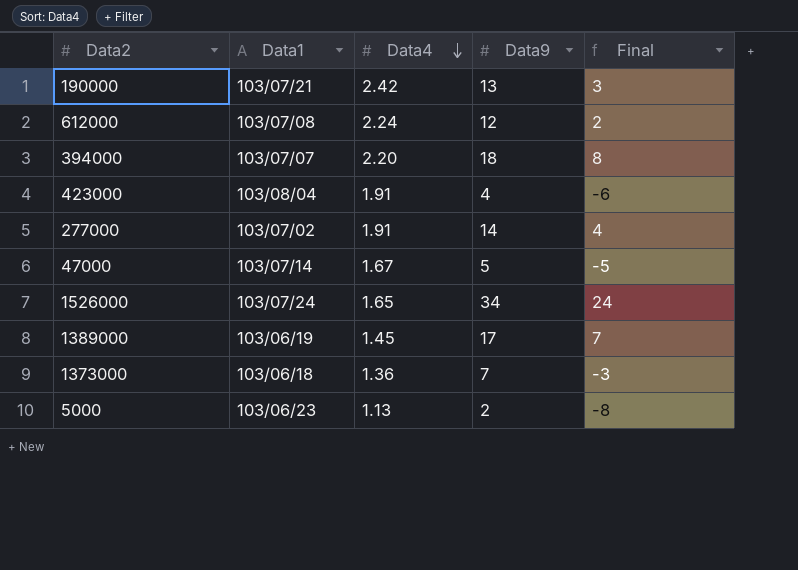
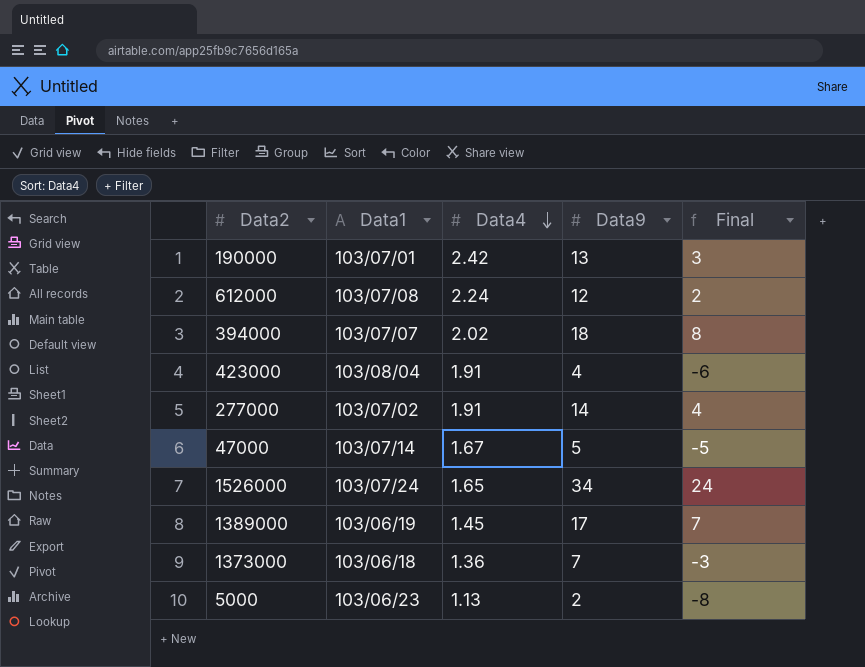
190000 | Data1: 103/07/21 -> 103/07/01
394000 | Data4: 2.20 -> 2.02

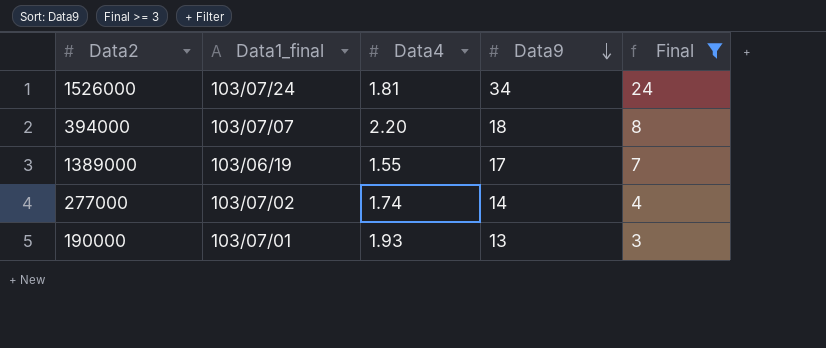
filter: none -> Final >= 3
row order: Data4 descending -> Data9 descending
column name: Data1 -> Data1_final
1526000 | Data4: 1.65 -> 1.81
394000 | Data4: 2.02 -> 2.20
1389000 | Data4: 1.45 -> 1.55
277000 | Data4: 1.91 -> 1.74
190000 | Data4: 2.42 -> 1.93

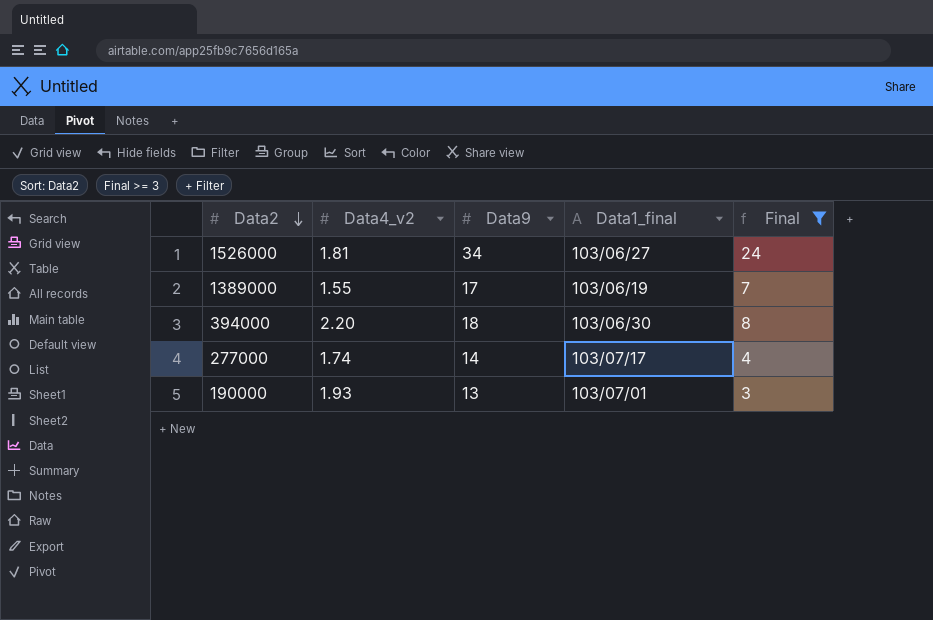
row order: Data9 descending -> Data2 descending
column name: Data4 -> Data4_v2
column Data1_final | position: 2 -> 4
1526000 | Data1_final: 103/07/24 -> 103/06/27
394000 | Data1_final: 103/07/07 -> 103/06/30
277000 | Data1_final: 103/07/02 -> 103/07/17

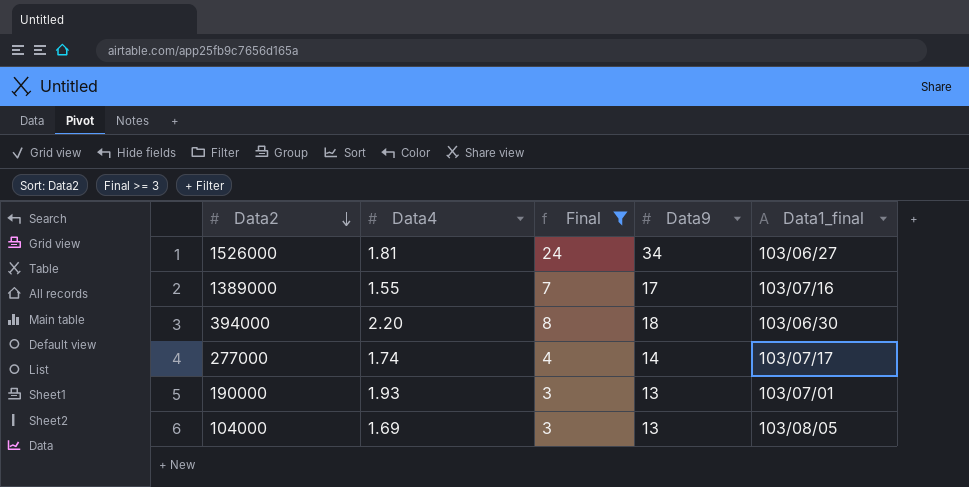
column name: Data4_v2 -> Data4
column Final | position: 5 -> 3
1389000 | Data1_final: 103/06/19 -> 103/07/16
row 104000: none -> 1.69 | 3 | 13 | 103/08/05

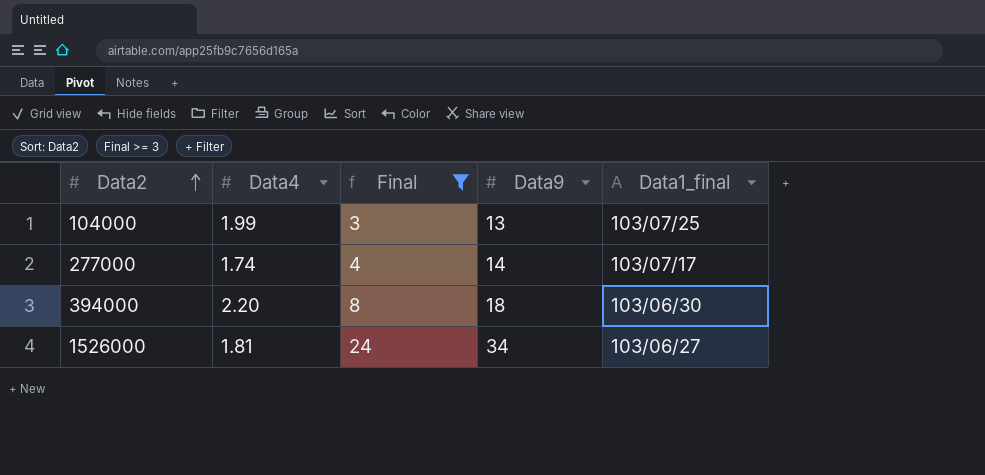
row order: Data2 descending -> Data2 ascending
row 1389000: 1.55 | 7 | 17 | 103/07/16 -> none
row 190000: 1.93 | 3 | 13 | 103/07/01 -> none
104000 | Data4: 1.69 -> 1.99
104000 | Data1_final: 103/08/05 -> 103/07/25

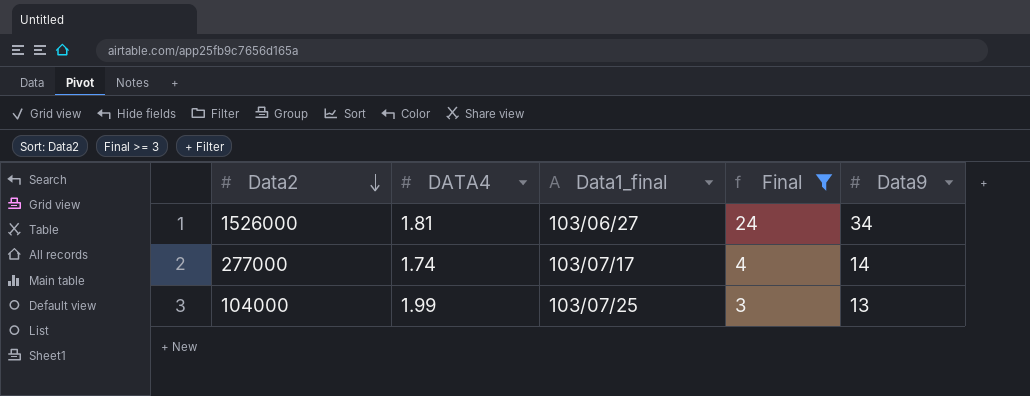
row order: Data2 ascending -> Data2 descending
column name: Data4 -> DATA4
column Data1_final | position: 5 -> 3
row 394000: 2.20 | 8 | 18 | 103/06/30 -> none

